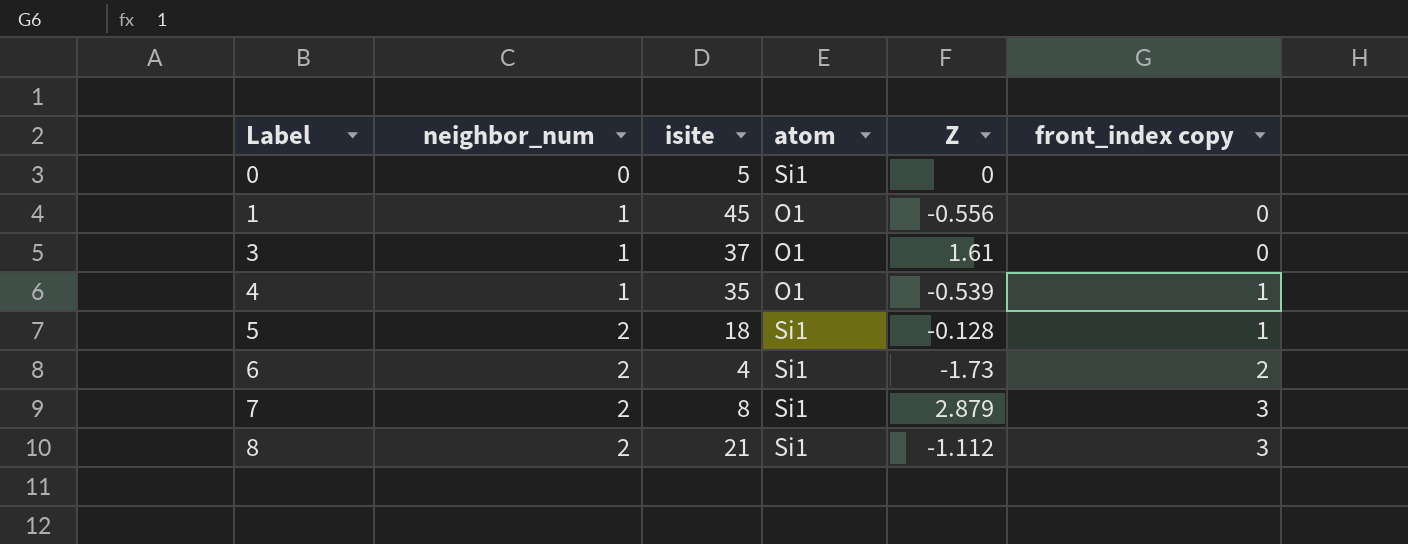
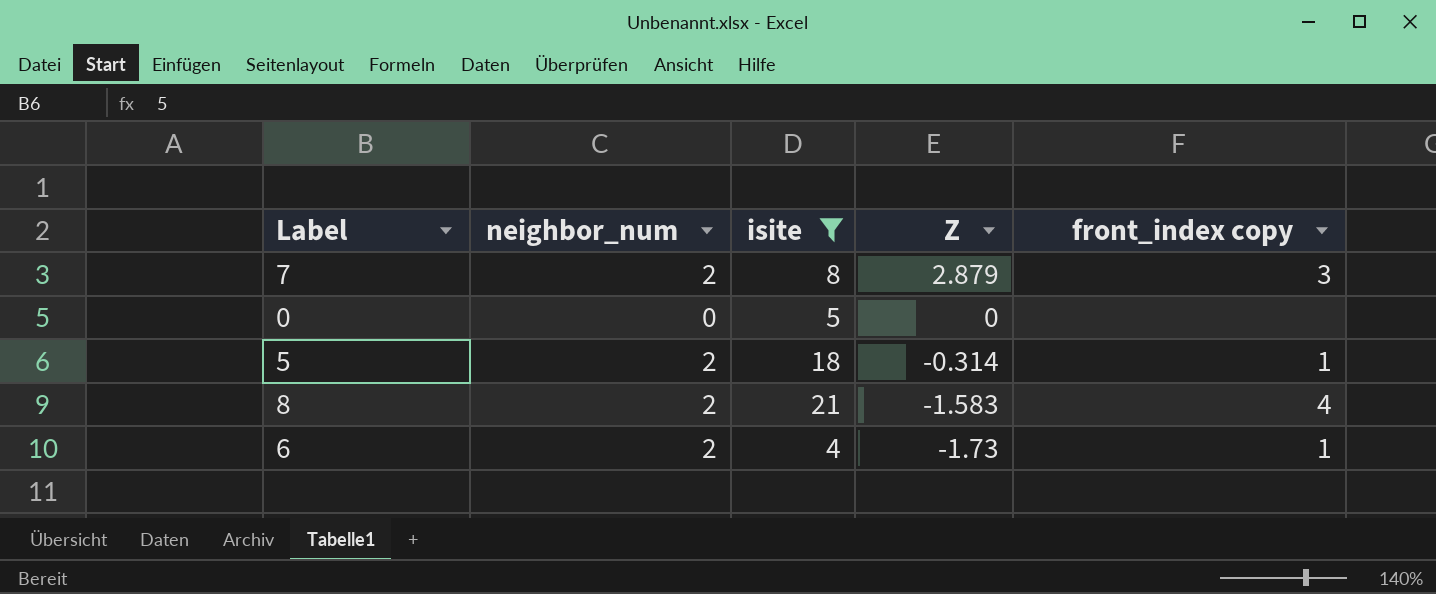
filter: none -> isite <= 21
row order: Label ascending -> Z descending
column atom | position: 4 -> none
5 | Z: -0.128 -> -0.314
8 | Z: -1.112 -> -1.583
8 | front_index copy: 3 -> 4
6 | front_index copy: 2 -> 1

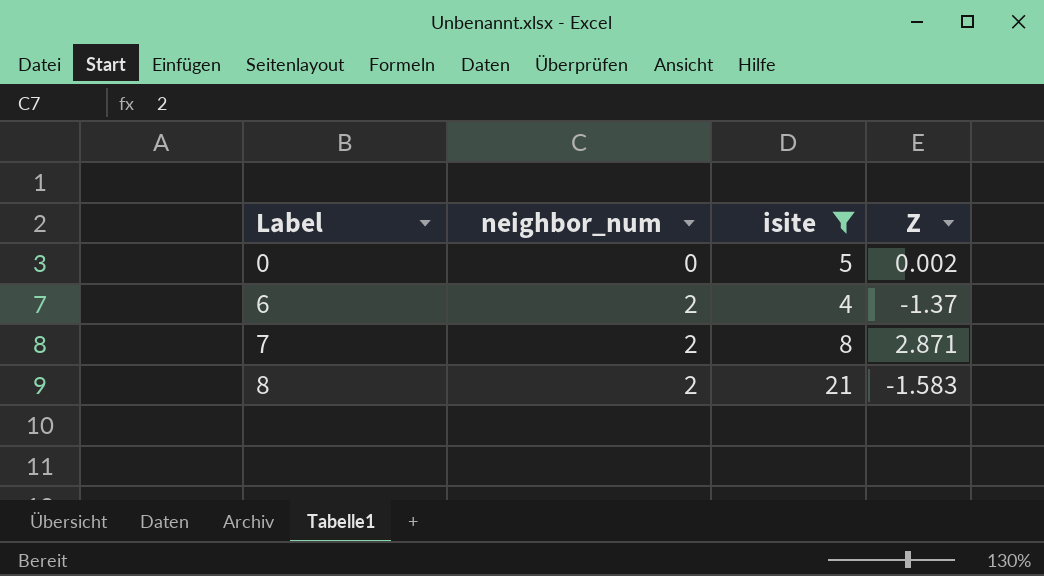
row order: Z descending -> Label ascending
column front_index copy | position: 5 -> none
row 5: 2 | 18 | -0.314 | 1 -> none
0 | Z: 0 -> 0.002
6 | Z: -1.73 -> -1.37
7 | Z: 2.879 -> 2.871

